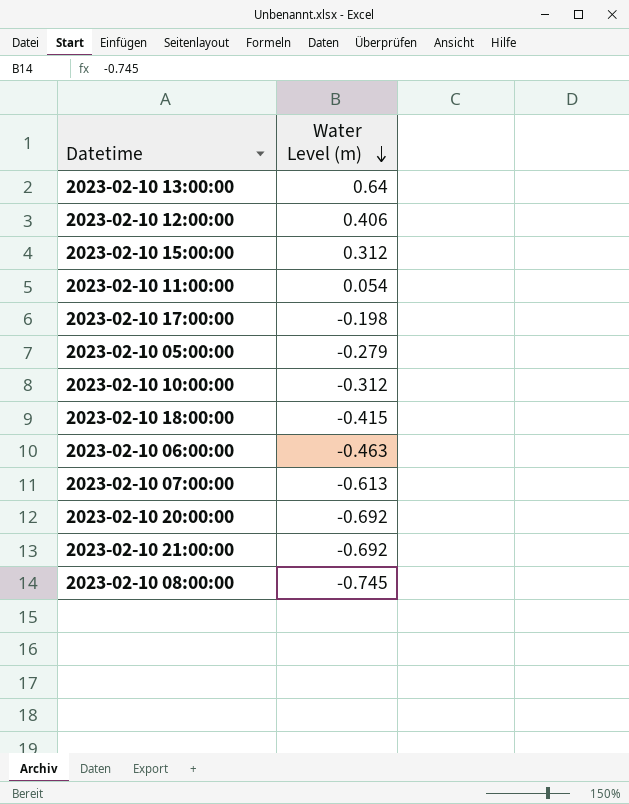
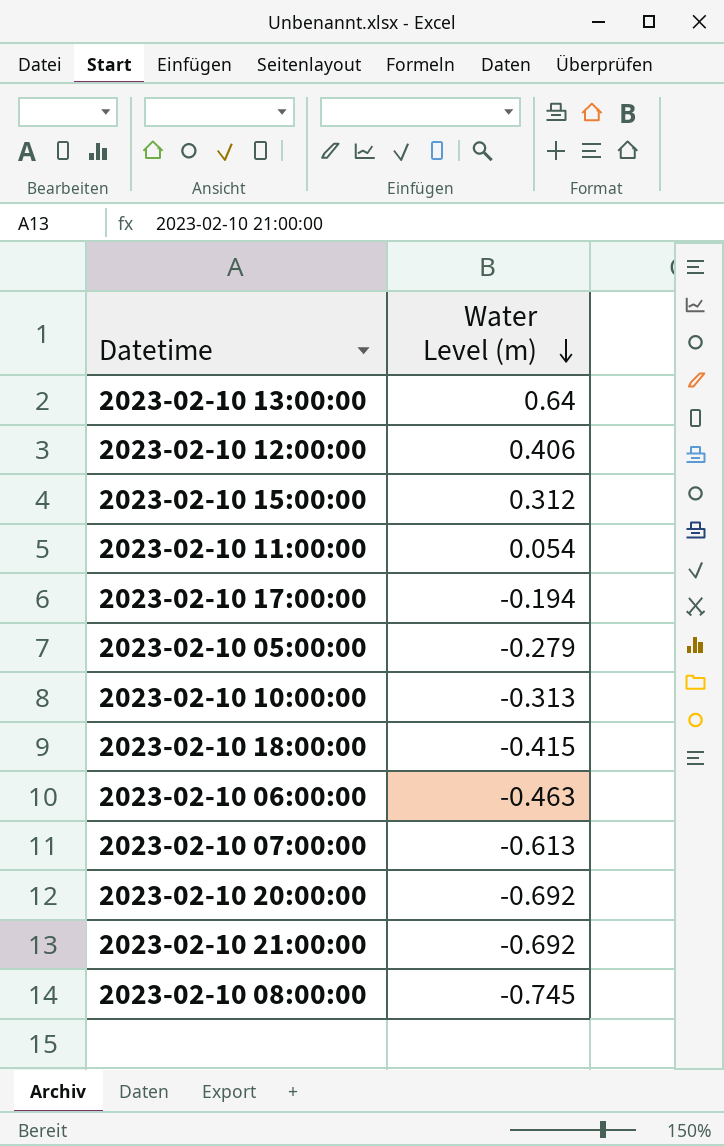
2023-02-10 17:00:00 | Water Level (m): -0.198 -> -0.194
2023-02-10 10:00:00 | Water Level (m): -0.312 -> -0.313

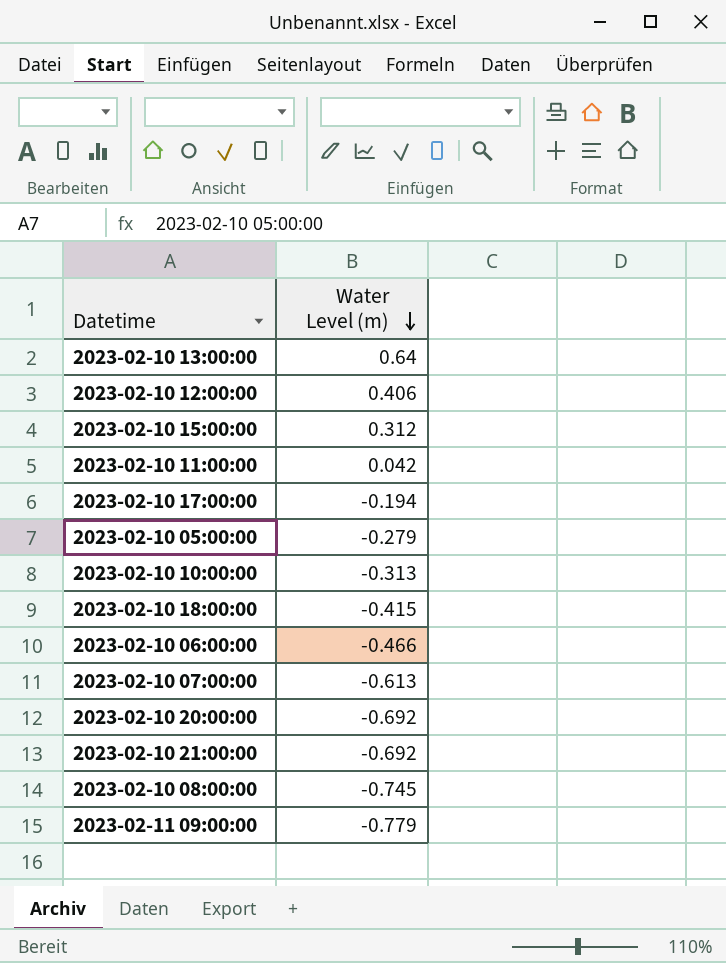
2023-02-10 11:00:00 | Water Level (m): 0.054 -> 0.042
2023-02-10 06:00:00 | Water Level (m): -0.463 -> -0.466
row 2023-02-11 09:00:00: none -> -0.779

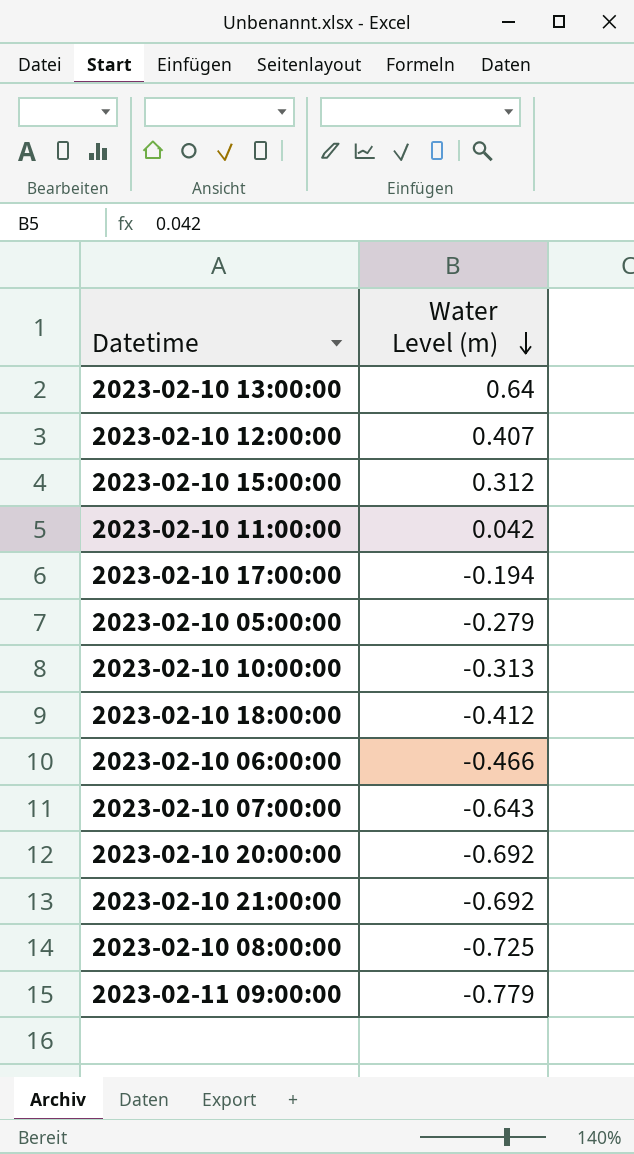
2023-02-10 12:00:00 | Water Level (m): 0.406 -> 0.407
2023-02-10 18:00:00 | Water Level (m): -0.415 -> -0.412
2023-02-10 07:00:00 | Water Level (m): -0.613 -> -0.643
2023-02-10 08:00:00 | Water Level (m): -0.745 -> -0.725

